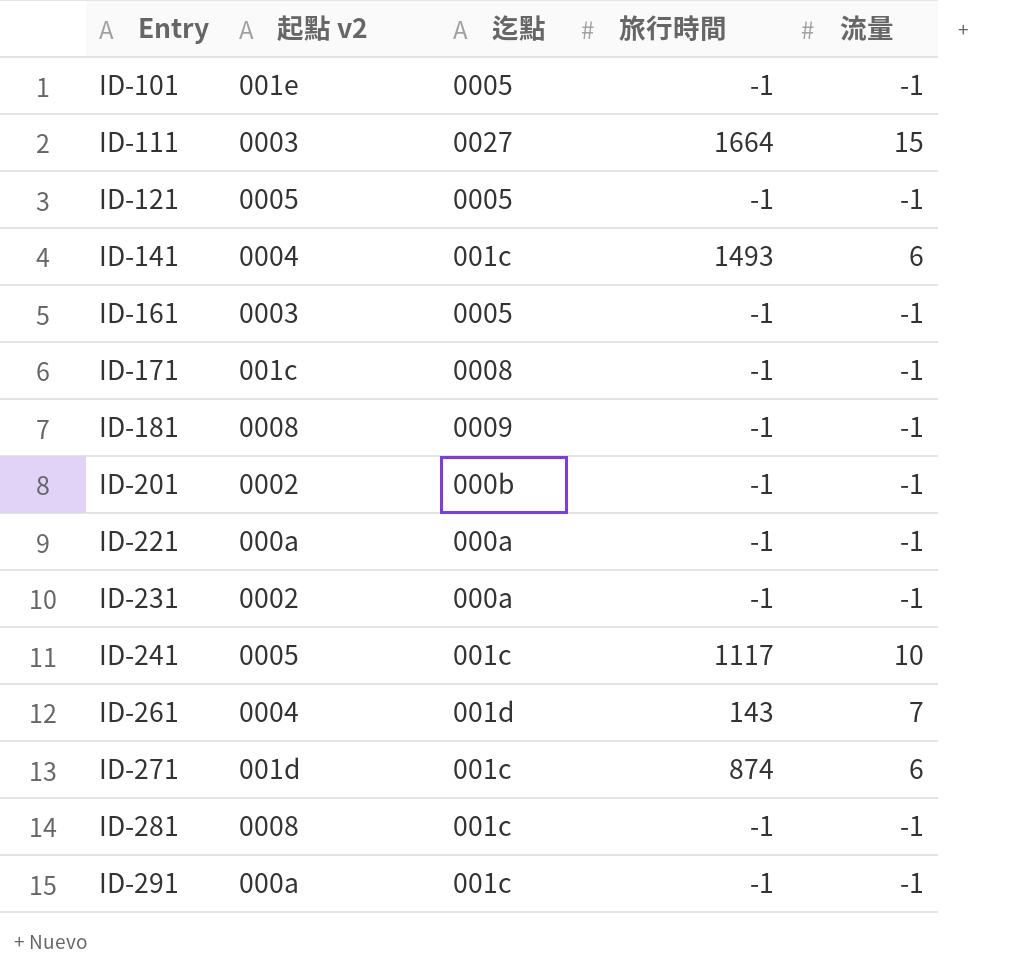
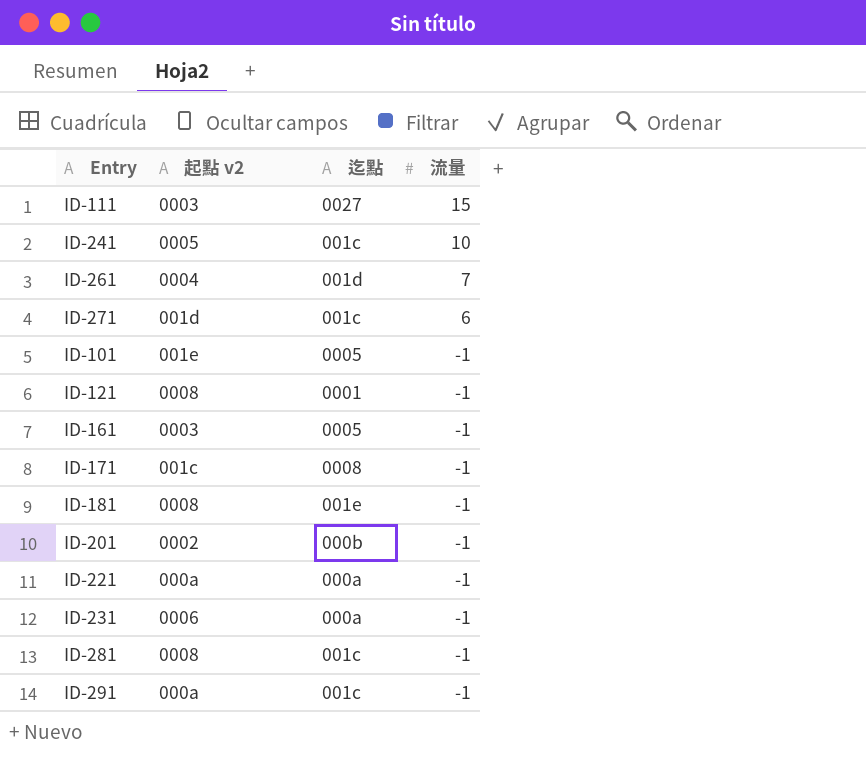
row order: Entry ascending -> 流量 descending
column 旅行時間 | position: 4 -> none
row ID-141: 0004 | 001c | 1493 | 6 -> none
ID-121 | 起點 v2: 0005 -> 0008
ID-121 | 迄點: 0005 -> 0001
ID-181 | 迄點: 0009 -> 001e
ID-231 | 起點 v2: 0002 -> 0006

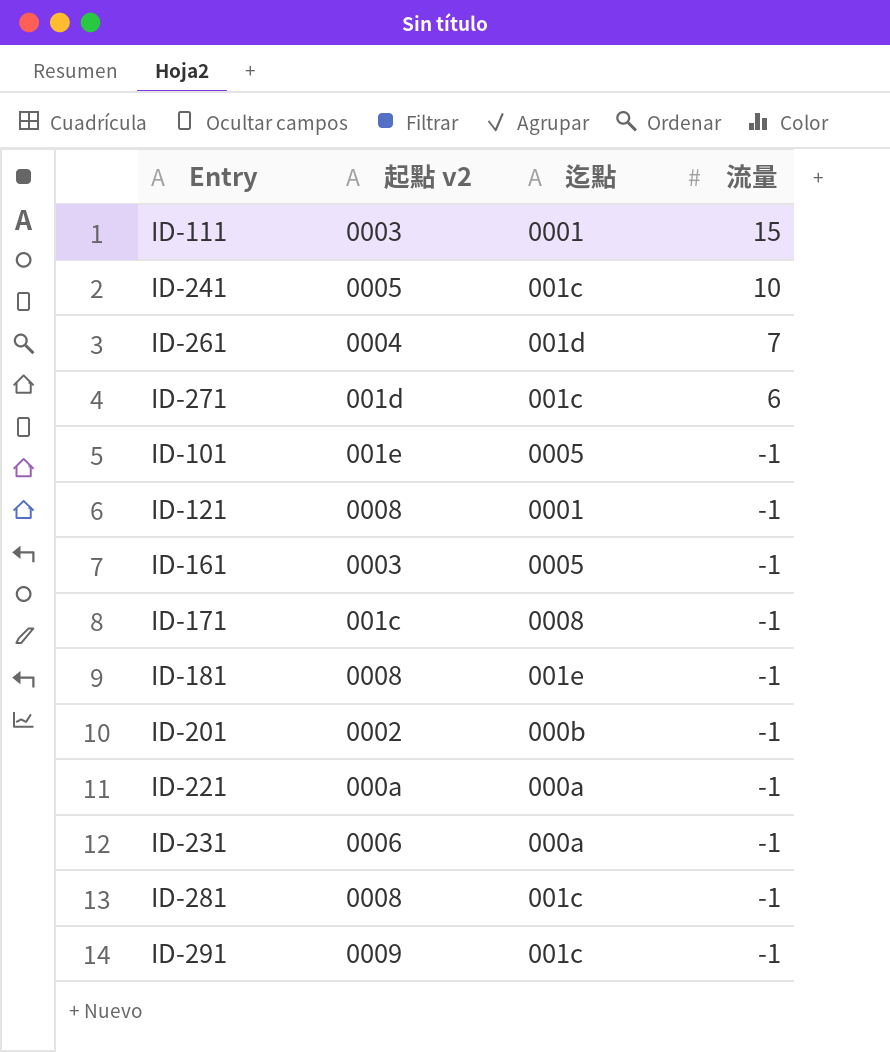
ID-111 | 迄點: 0027 -> 0001
ID-291 | 起點 v2: 000a -> 0009

